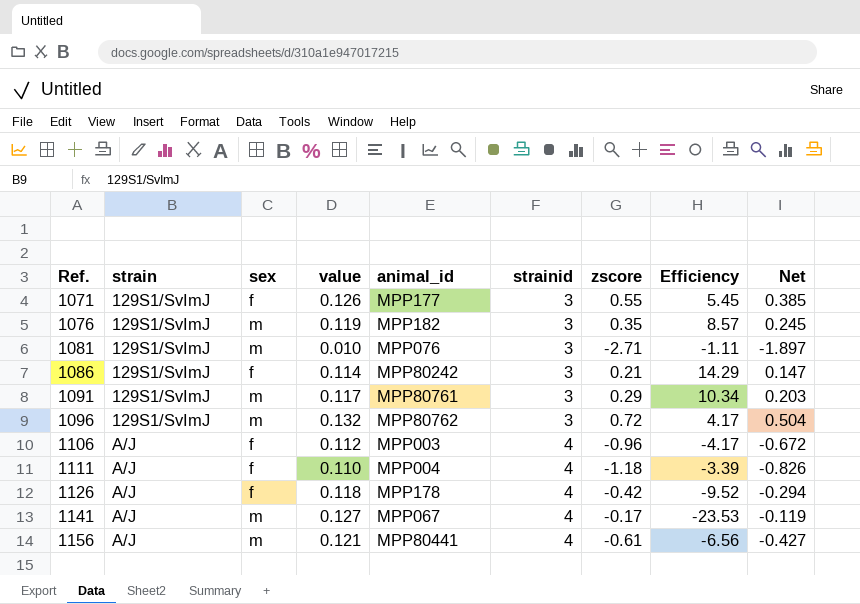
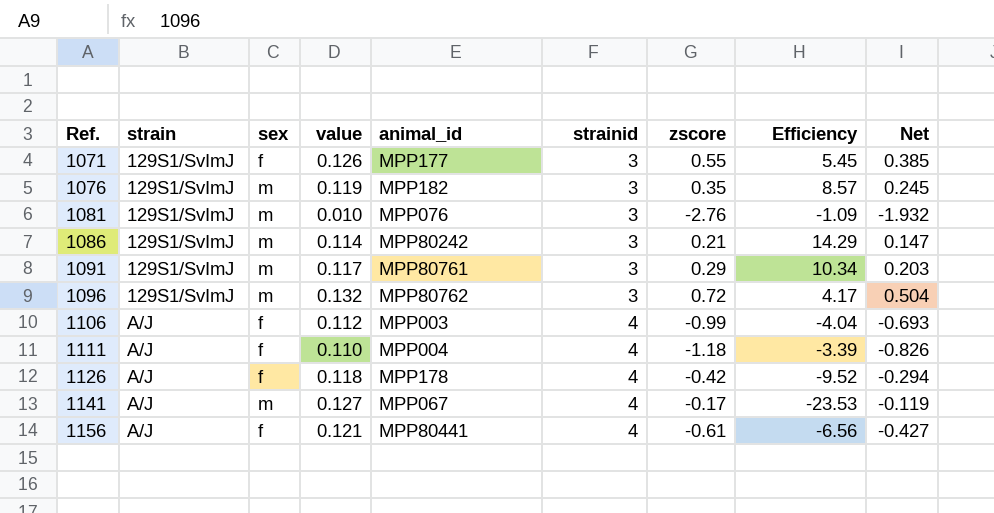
1081 | zscore: -2.71 -> -2.76
1081 | Efficiency: -1.11 -> -1.09
1081 | Net: -1.897 -> -1.932
1086 | sex: f -> m
1106 | zscore: -0.96 -> -0.99
1106 | Efficiency: -4.17 -> -4.04
1106 | Net: -0.672 -> -0.693
1156 | sex: m -> f

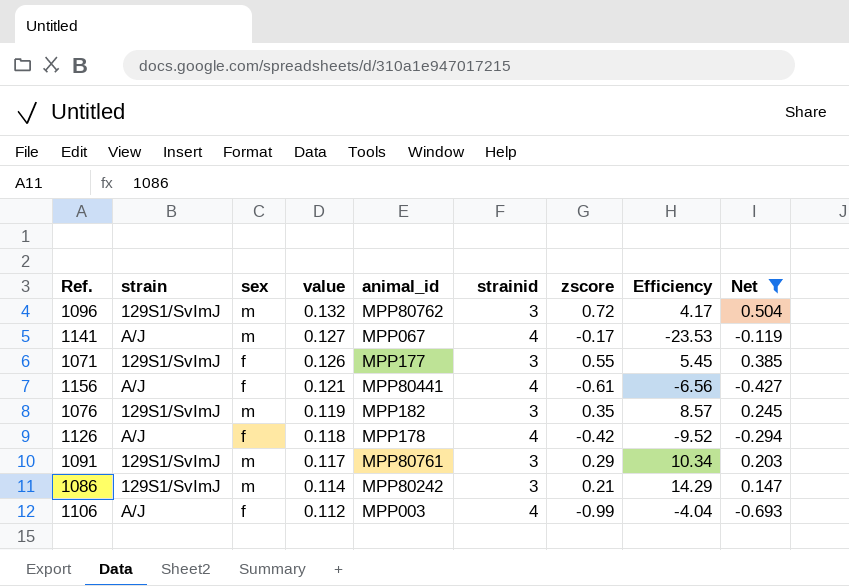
filter: none -> Net >= -0.693
row order: Ref. ascending -> value descending

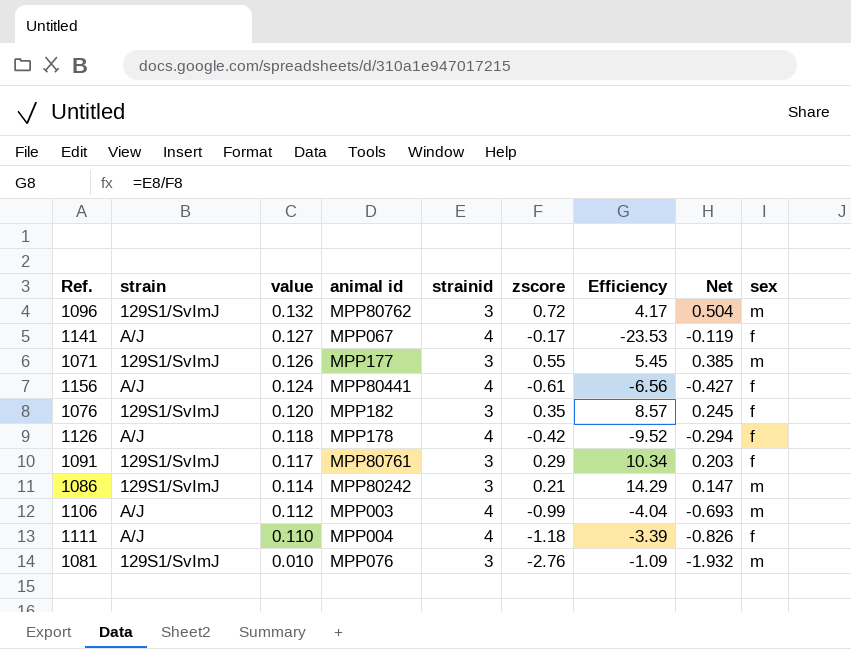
filter: Net >= -0.693 -> none
column name: animal_id -> animal id
column sex | position: 3 -> 9
1141 | sex: m -> f
1071 | sex: f -> m
1156 | value: 0.121 -> 0.124
1076 | value: 0.119 -> 0.120
1076 | sex: m -> f
1091 | sex: m -> f
1106 | sex: f -> m

